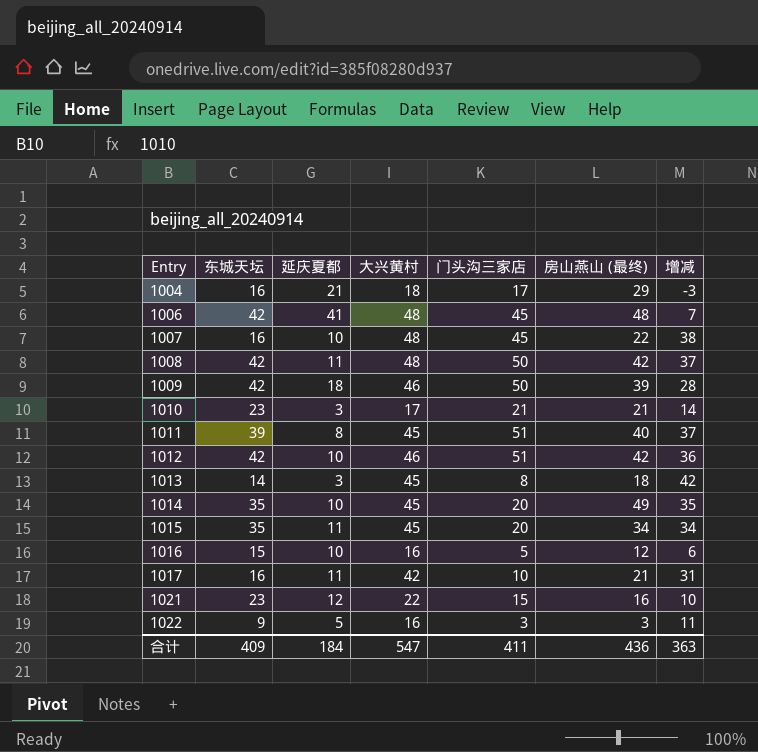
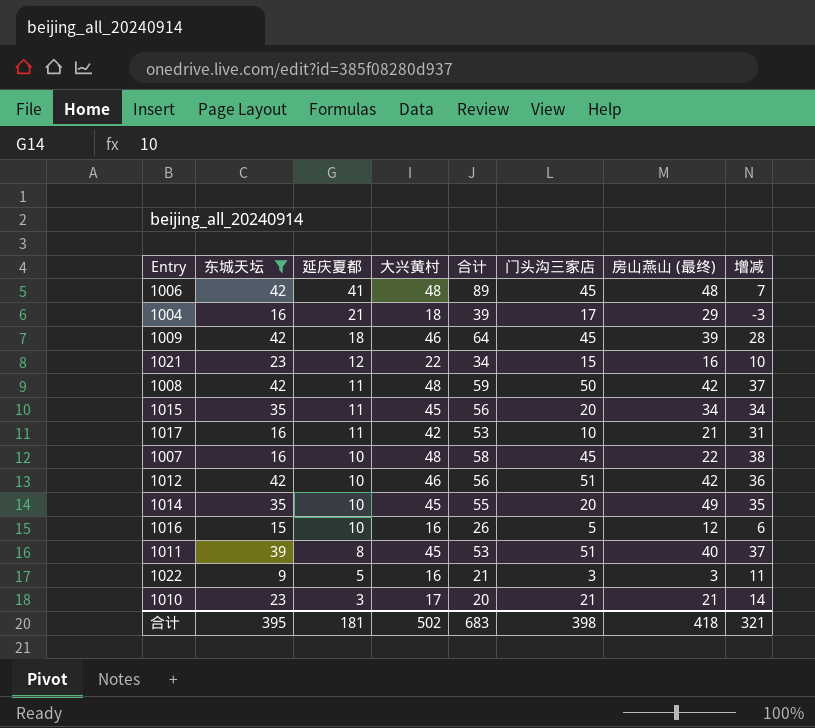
filter: none -> 东城天坛 != 14
row order: Entry ascending -> 延庆夏都 descending
column 合计 | formula: none -> [延庆夏都] + [大兴黄村]
1009 | 门头沟三家店: 50 -> 45
合计 | 东城天坛: 409 -> 395
合计 | 延庆夏都: 184 -> 181
合计 | 大兴黄村: 547 -> 502
合计 | 门头沟三家店: 411 -> 398
合计 | 房山燕山 (最终): 436 -> 418
合计 | 增减: 363 -> 321

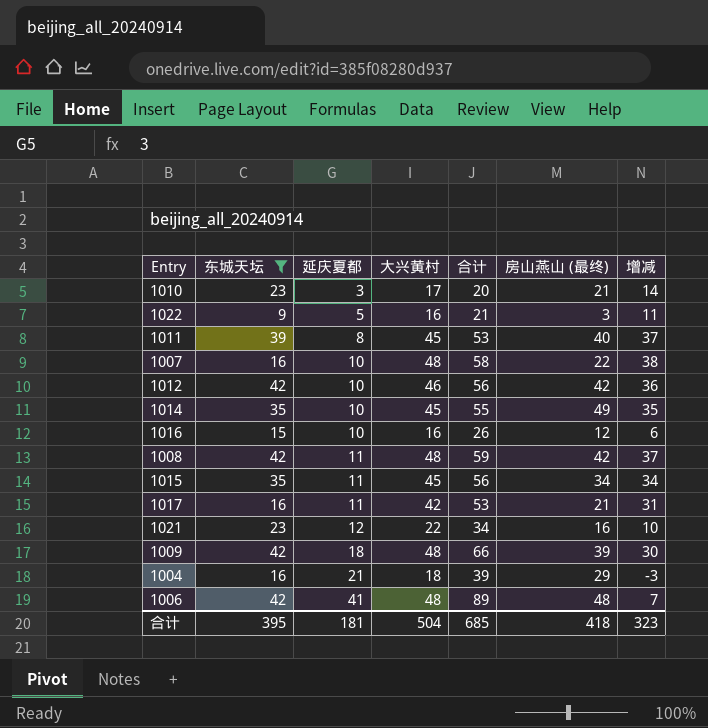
row order: 延庆夏都 descending -> 延庆夏都 ascending
column 门头沟三家店 | position: 6 -> none
1009 | 大兴黄村: 46 -> 48
1009 | 合计: 64 -> 66
1009 | 增减: 28 -> 30
合计 | 大兴黄村: 502 -> 504
合计 | 合计: 683 -> 685
合计 | 增减: 321 -> 323

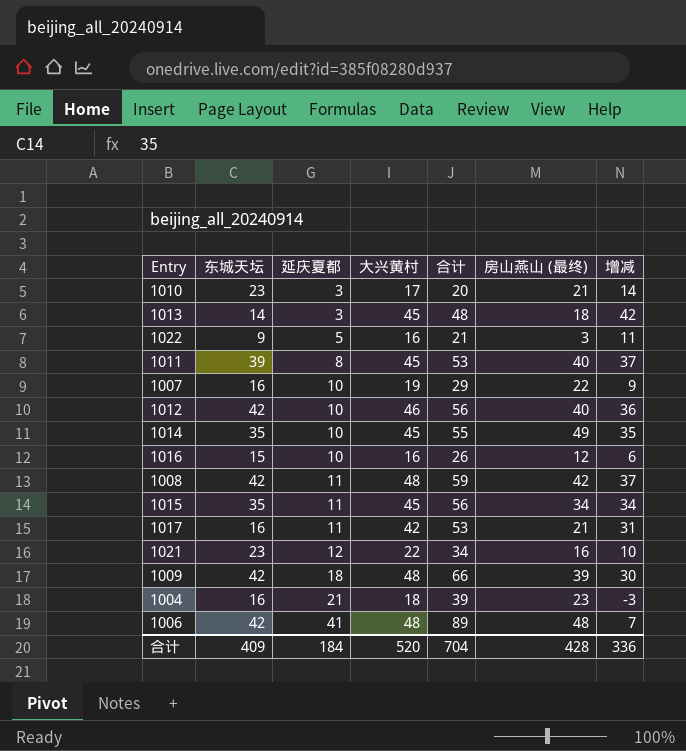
filter: 东城天坛 != 14 -> none
1007 | 大兴黄村: 48 -> 19
1007 | 合计: 58 -> 29
1007 | 增减: 38 -> 9
1012 | 房山燕山 (最终): 42 -> 40
1004 | 房山燕山 (最终): 29 -> 23
合计 | 东城天坛: 395 -> 409
合计 | 延庆夏都: 181 -> 184
合计 | 大兴黄村: 504 -> 520
合计 | 合计: 685 -> 704
合计 | 房山燕山 (最终): 418 -> 428
合计 | 增减: 323 -> 336

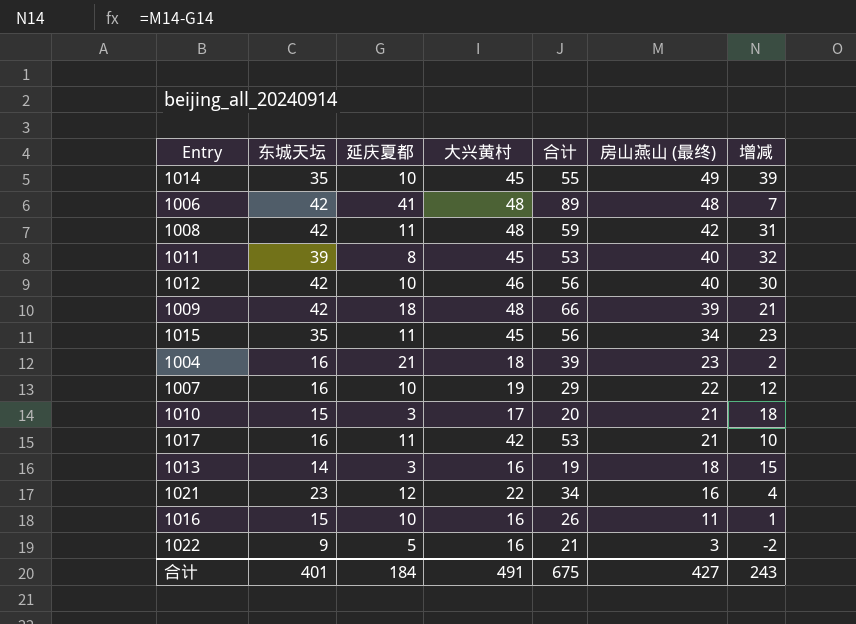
row order: 延庆夏都 ascending -> 房山燕山 (最终) descending
column 增减 | formula: [大兴黄村] - [延庆夏都] -> [房山燕山 (最终)] - [延庆夏都]
1010 | 东城天坛: 23 -> 15
1013 | 大兴黄村: 45 -> 16
1013 | 合计: 48 -> 19
1016 | 房山燕山 (最终): 12 -> 11
合计 | 东城天坛: 409 -> 401
合计 | 大兴黄村: 520 -> 491
合计 | 合计: 704 -> 675
合计 | 房山燕山 (最终): 428 -> 427
合计 | 增减: 336 -> 243

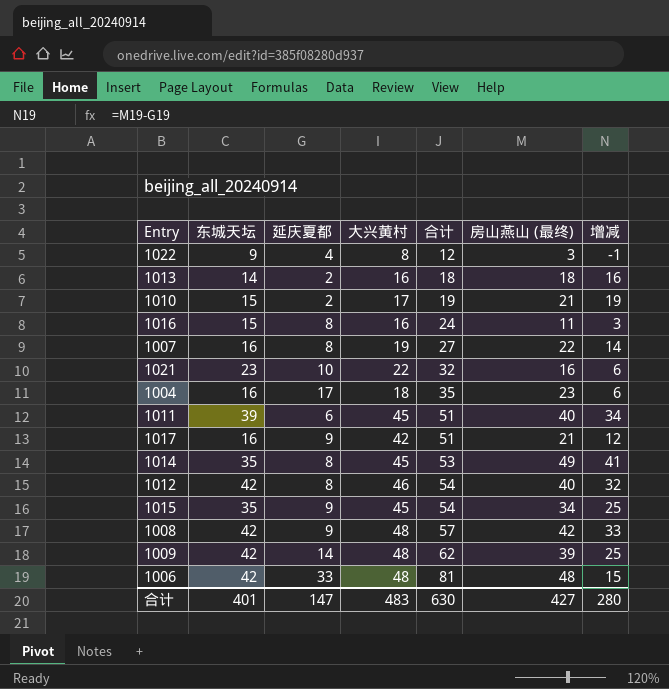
row order: 房山燕山 (最终) descending -> 合计 ascending
1022 | 延庆夏都: 5 -> 4
1022 | 大兴黄村: 16 -> 8
1022 | 合计: 21 -> 12
1022 | 增减: -2 -> -1
1013 | 延庆夏都: 3 -> 2
1013 | 合计: 19 -> 18
1013 | 增减: 15 -> 16
1010 | 延庆夏都: 3 -> 2
1010 | 合计: 20 -> 19
1010 | 增减: 18 -> 19
1016 | 延庆夏都: 10 -> 8
1016 | 合计: 26 -> 24
1016 | 增减: 1 -> 3
1007 | 延庆夏都: 10 -> 8
1007 | 合计: 29 -> 27
1007 | 增减: 12 -> 14
1021 | 延庆夏都: 12 -> 10
1021 | 合计: 34 -> 32
1021 | 增减: 4 -> 6
1004 | 延庆夏都: 21 -> 17
1004 | 合计: 39 -> 35
1004 | 增减: 2 -> 6
1011 | 延庆夏都: 8 -> 6
1011 | 合计: 53 -> 51
1011 | 增减: 32 -> 34
1017 | 延庆夏都: 11 -> 9
1017 | 合计: 53 -> 51
1017 | 增减: 10 -> 12
1014 | 延庆夏都: 10 -> 8
1014 | 合计: 55 -> 53
1014 | 增减: 39 -> 41
1012 | 延庆夏都: 10 -> 8
1012 | 合计: 56 -> 54
1012 | 增减: 30 -> 32
1015 | 延庆夏都: 11 -> 9
1015 | 合计: 56 -> 54
1015 | 增减: 23 -> 25
1008 | 延庆夏都: 11 -> 9
1008 | 合计: 59 -> 57
1008 | 增减: 31 -> 33
1009 | 延庆夏都: 18 -> 14
1009 | 合计: 66 -> 62
1009 | 增减: 21 -> 25
1006 | 延庆夏都: 41 -> 33
1006 | 合计: 89 -> 81
1006 | 增减: 7 -> 15
合计 | 延庆夏都: 184 -> 147
合计 | 大兴黄村: 491 -> 483
合计 | 合计: 675 -> 630
合计 | 增减: 243 -> 280

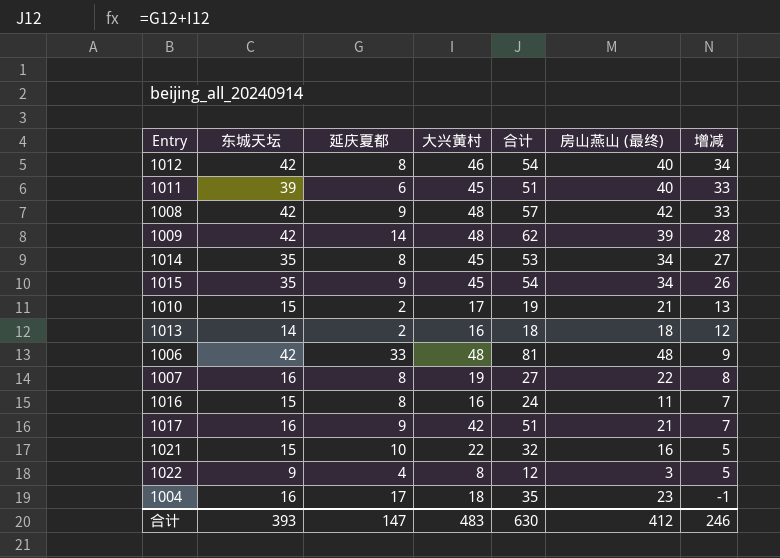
row order: 合计 ascending -> 增减 descending
column 增减 | formula: [房山燕山 (最终)] - [延庆夏都] -> [东城天坛] - [延庆夏都]
1014 | 房山燕山 (最终): 49 -> 34
1021 | 东城天坛: 23 -> 15
合计 | 东城天坛: 401 -> 393
合计 | 房山燕山 (最终): 427 -> 412
合计 | 增减: 280 -> 246

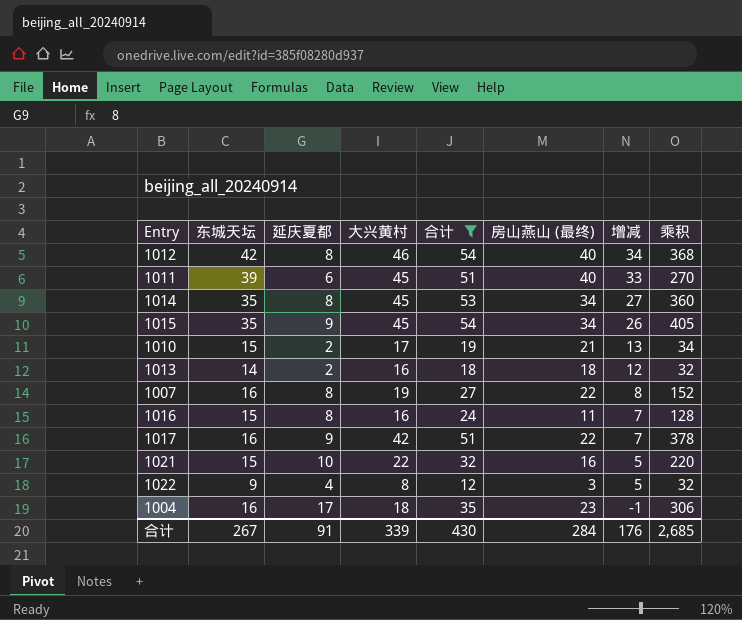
filter: none -> 合计 <= 54
column 乘积 | formula: none -> [延庆夏都] * [大兴黄村]
1017 | 房山燕山 (最终): 21 -> 22
合计 | 东城天坛: 393 -> 267
合计 | 延庆夏都: 147 -> 91
合计 | 大兴黄村: 483 -> 339
合计 | 合计: 630 -> 430
合计 | 房山燕山 (最终): 412 -> 284
合计 | 增减: 246 -> 176

